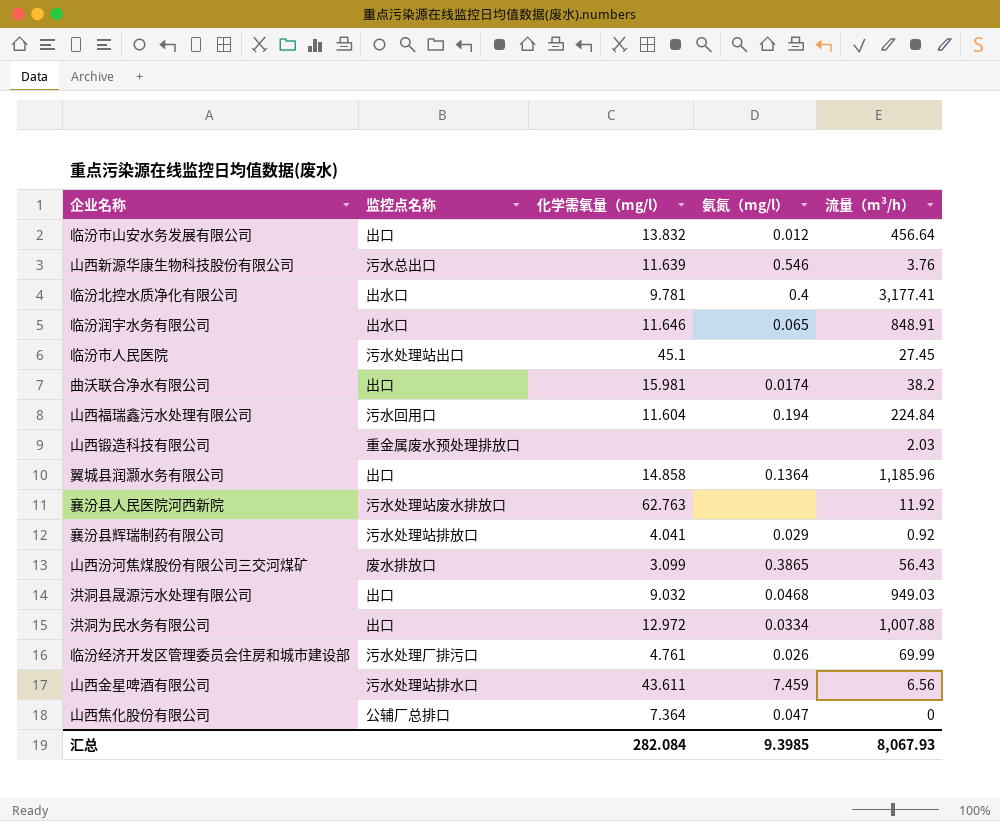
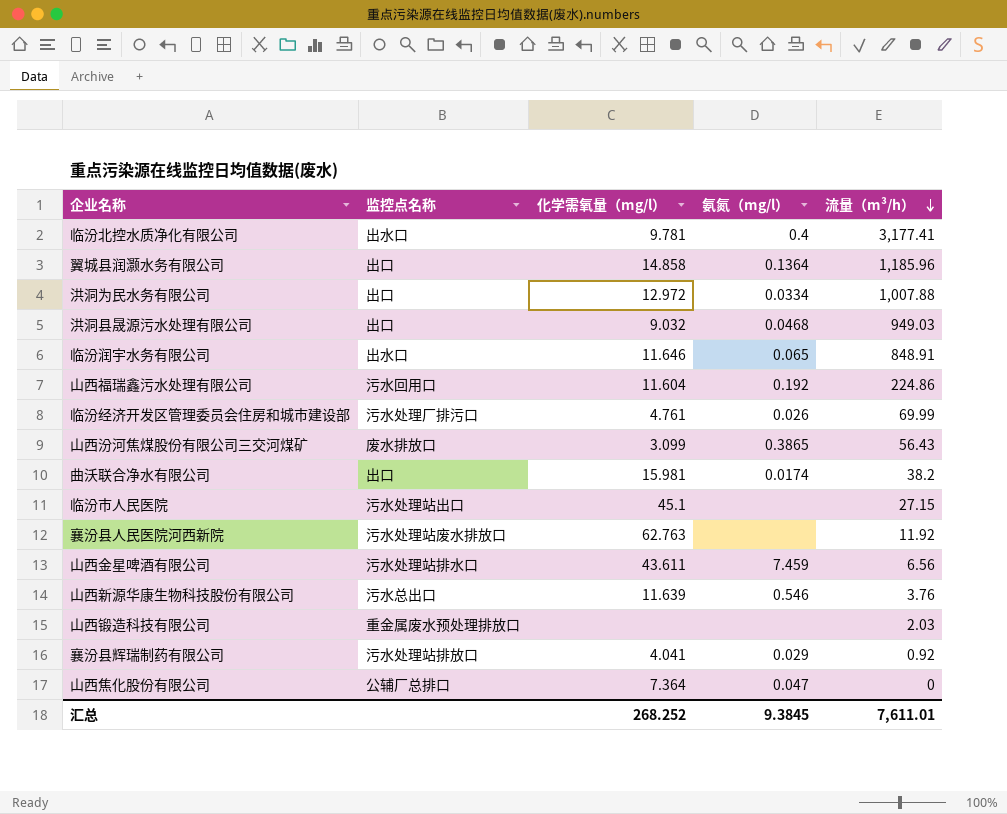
row order: none -> 流量（m³/h） descending
row 临汾市山安水务发展有限公司: 出口 | 13.832 | 0.012 | 456.64 -> none
山西福瑞鑫污水处理有限公司 | 氨氮（mg/l）: 0.194 -> 0.192
山西福瑞鑫污水处理有限公司 | 流量（m³/h）: 224.84 -> 224.86
临汾市人民医院 | 流量（m³/h）: 27.45 -> 27.15
汇总 | 化学需氧量（mg/l）: 282.084 -> 268.252
汇总 | 氨氮（mg/l）: 9.3985 -> 9.3845
汇总 | 流量（m³/h）: 8,067.93 -> 7,611.01

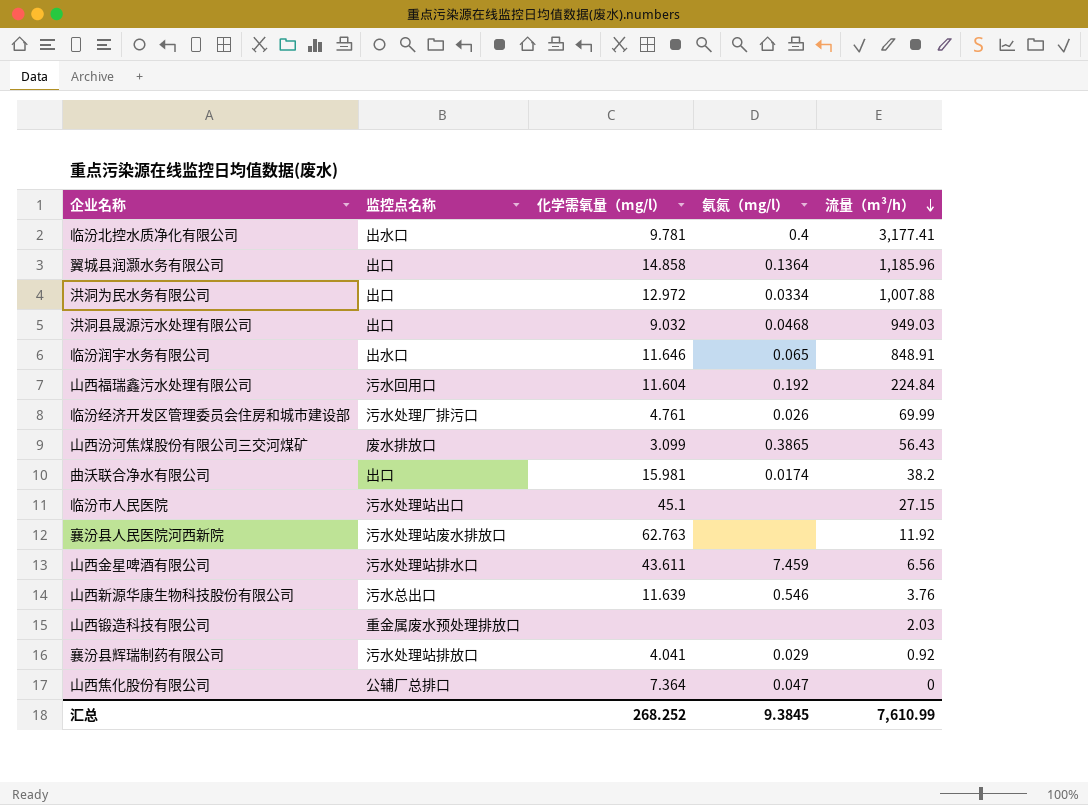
山西福瑞鑫污水处理有限公司 | 流量（m³/h）: 224.86 -> 224.84
汇总 | 流量（m³/h）: 7,611.01 -> 7,610.99

